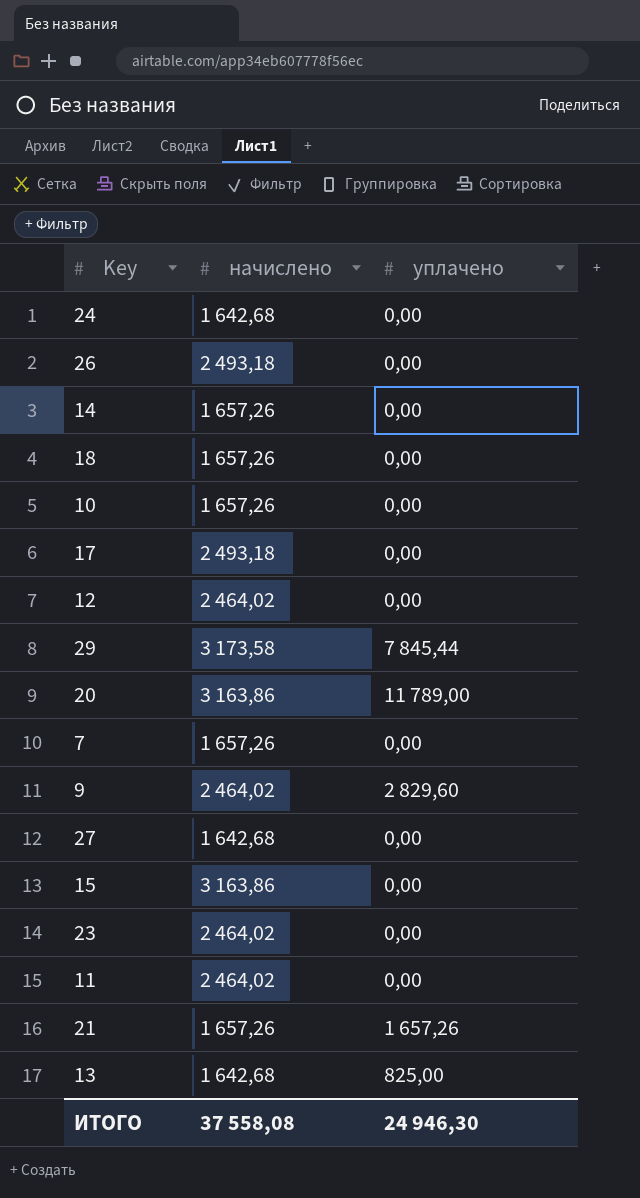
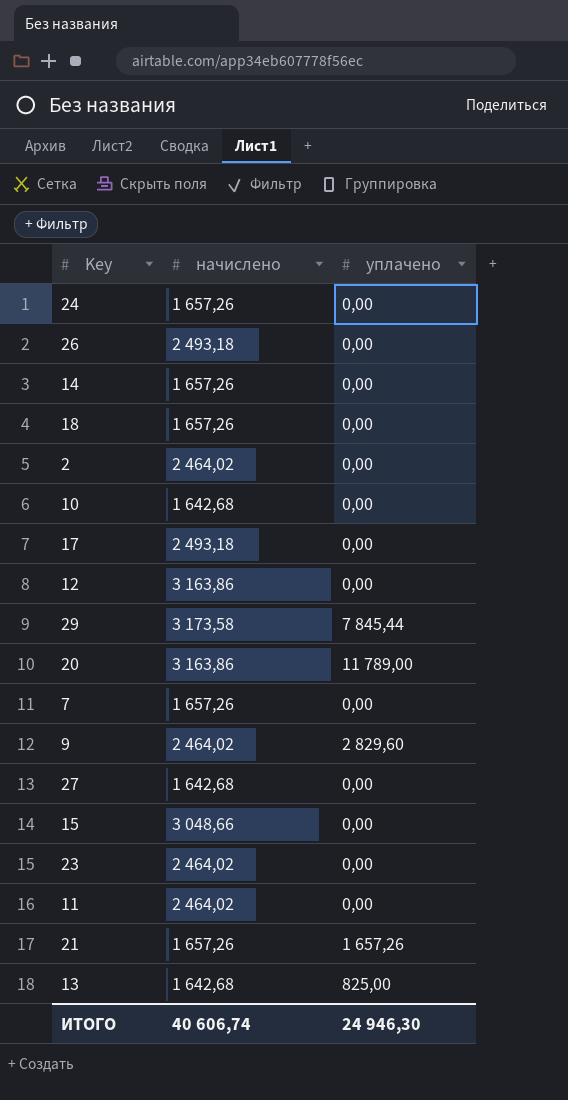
24 | начислено: 1 642,68 -> 1 657,26
row 2: none -> 2 464,02 | 0,00
10 | начислено: 1 657,26 -> 1 642,68
12 | начислено: 2 464,02 -> 3 163,86
15 | начислено: 3 163,86 -> 3 048,66
ИТОГО | начислено: 37 558,08 -> 40 606,74

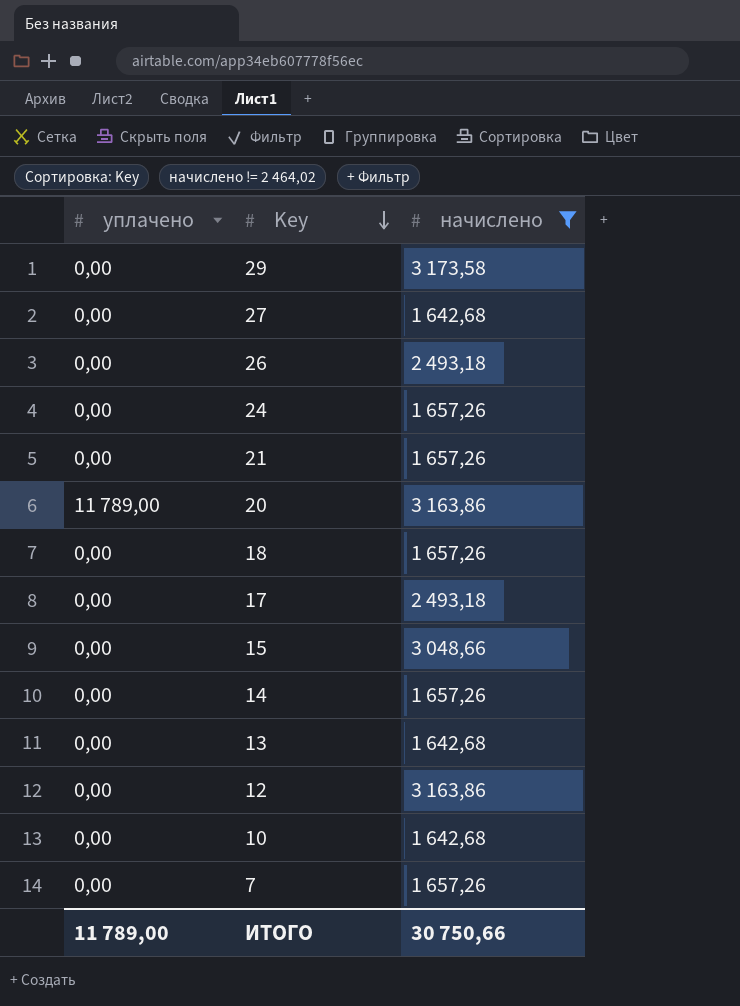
filter: none -> начислено != 2 464,02
row order: none -> Key descending
column уплачено | position: 3 -> 1
29 | уплачено: 7 845,44 -> 0,00
21 | уплачено: 1 657,26 -> 0,00
13 | уплачено: 825,00 -> 0,00
ИТОГО | уплачено: 24 946,30 -> 11 789,00
ИТОГО | начислено: 40 606,74 -> 30 750,66

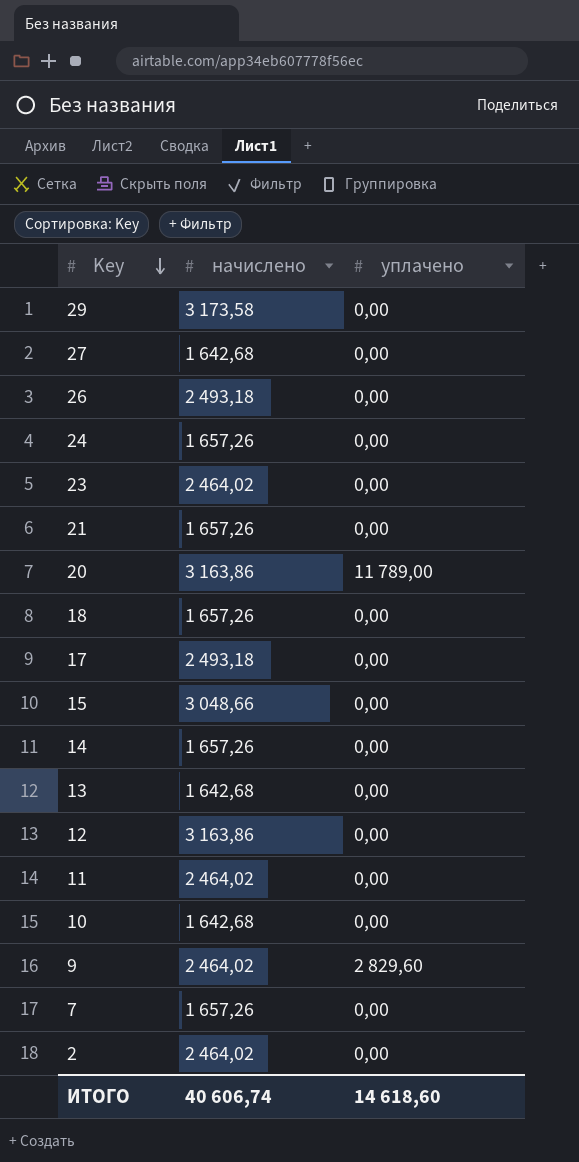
filter: начислено != 2 464,02 -> none
column уплачено | position: 1 -> 3
ИТОГО | начислено: 30 750,66 -> 40 606,74
ИТОГО | уплачено: 11 789,00 -> 14 618,60

